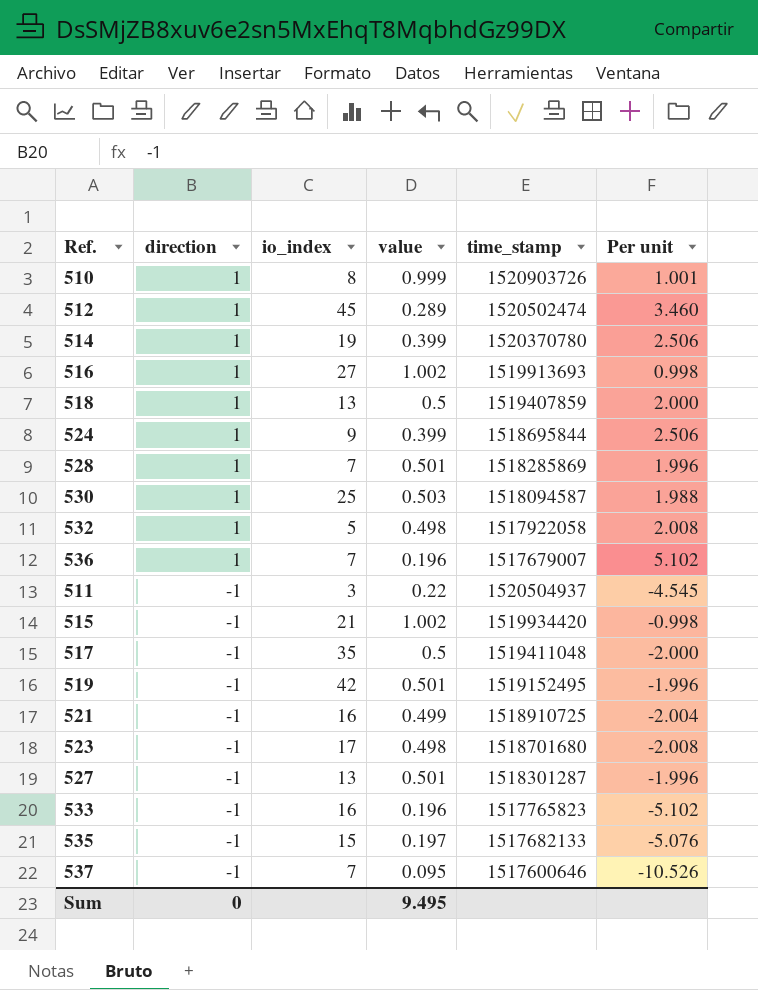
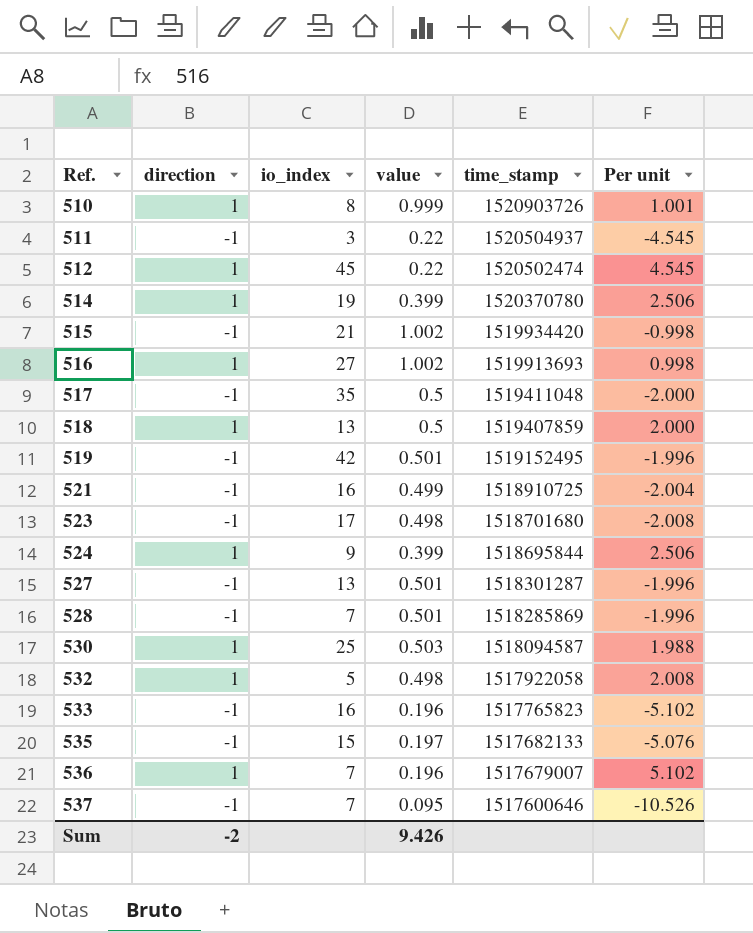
row order: direction descending -> Ref. ascending
512 | value: 0.289 -> 0.22
512 | Per unit: 3.460 -> 4.545
528 | direction: 1 -> -1
528 | Per unit: 1.996 -> -1.996
Sum | direction: 0 -> -2
Sum | value: 9.495 -> 9.426

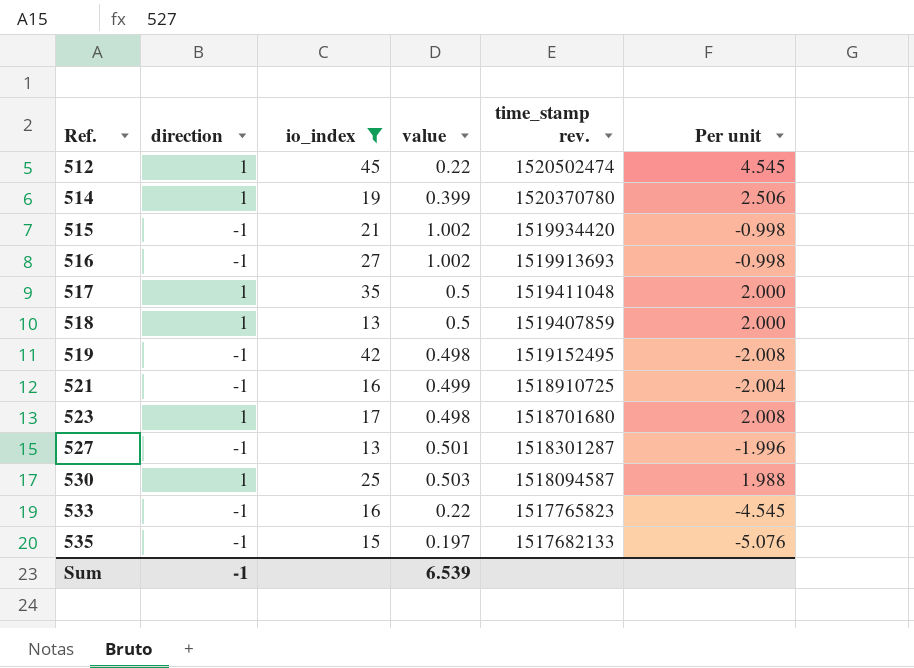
filter: none -> io_index >= 13
column name: time_stamp -> time_stamp rev.
516 | direction: 1 -> -1
516 | Per unit: 0.998 -> -0.998
517 | direction: -1 -> 1
517 | Per unit: -2.000 -> 2.000
519 | value: 0.501 -> 0.498
519 | Per unit: -1.996 -> -2.008
523 | direction: -1 -> 1
523 | Per unit: -2.008 -> 2.008
533 | value: 0.196 -> 0.22
533 | Per unit: -5.102 -> -4.545
Sum | direction: -2 -> -1
Sum | value: 9.426 -> 6.539

